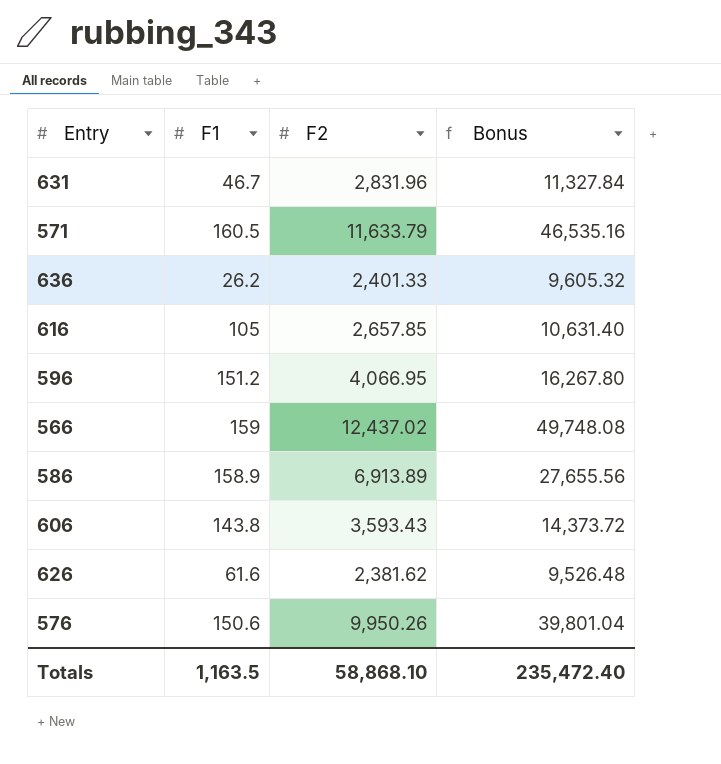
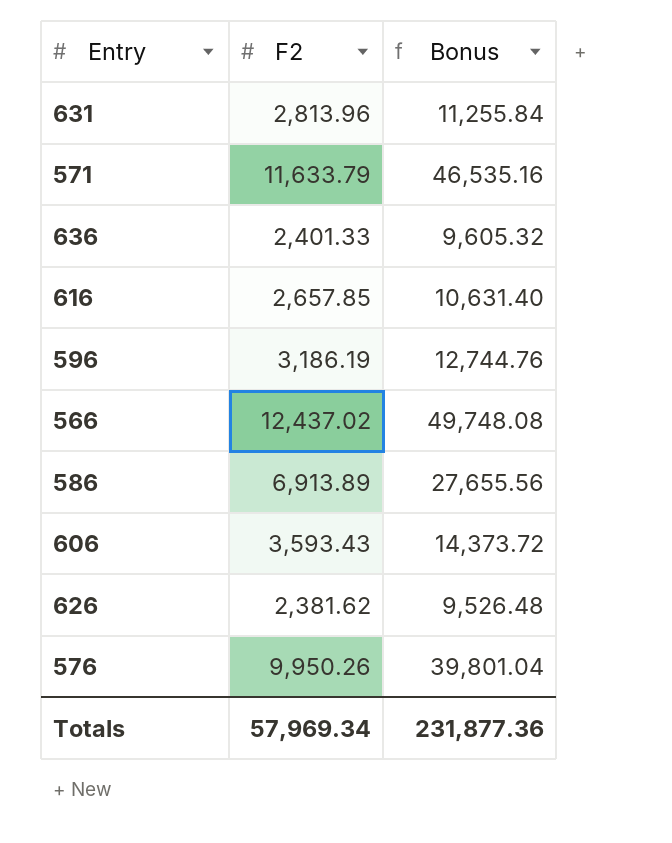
column F1 | position: 2 -> none
631 | F2: 2,831.96 -> 2,813.96
631 | Bonus: 11,327.84 -> 11,255.84
596 | F2: 4,066.95 -> 3,186.19
596 | Bonus: 16,267.80 -> 12,744.76
Totals | F2: 58,868.10 -> 57,969.34
Totals | Bonus: 235,472.40 -> 231,877.36

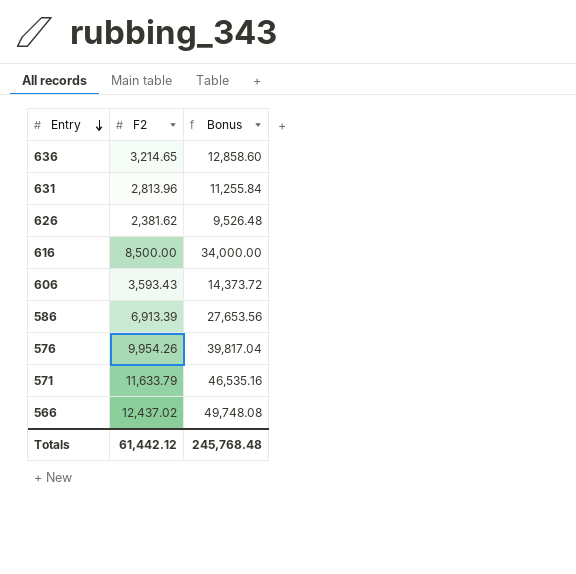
row order: none -> Entry descending
row 596: 3,186.19 | 12,744.76 -> none
636 | F2: 2,401.33 -> 3,214.65
636 | Bonus: 9,605.32 -> 12,858.60
616 | F2: 2,657.85 -> 8,500.00
616 | Bonus: 10,631.40 -> 34,000.00
586 | F2: 6,913.89 -> 6,913.39
586 | Bonus: 27,655.56 -> 27,653.56
576 | F2: 9,950.26 -> 9,954.26
576 | Bonus: 39,801.04 -> 39,817.04
Totals | F2: 57,969.34 -> 61,442.12
Totals | Bonus: 231,877.36 -> 245,768.48

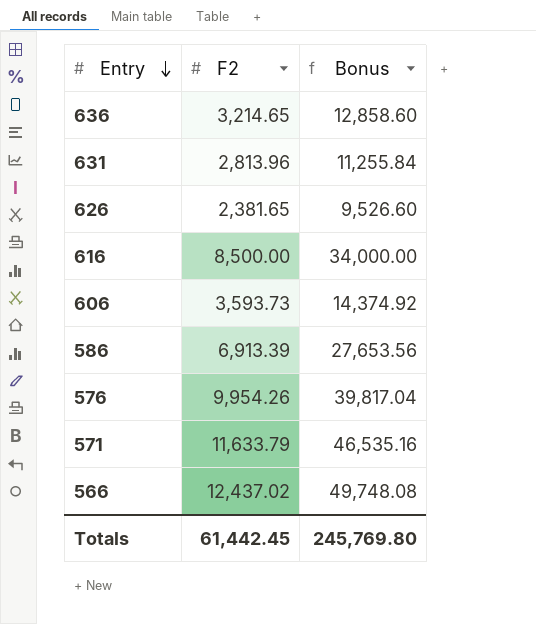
626 | F2: 2,381.62 -> 2,381.65
626 | Bonus: 9,526.48 -> 9,526.60
606 | F2: 3,593.43 -> 3,593.73
606 | Bonus: 14,373.72 -> 14,374.92
Totals | F2: 61,442.12 -> 61,442.45
Totals | Bonus: 245,768.48 -> 245,769.80

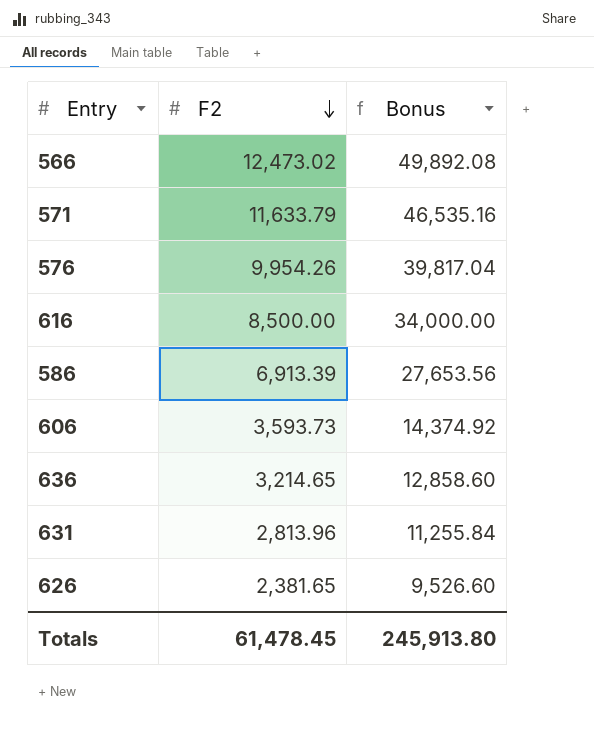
row order: Entry descending -> F2 descending
566 | F2: 12,437.02 -> 12,473.02
566 | Bonus: 49,748.08 -> 49,892.08
Totals | F2: 61,442.45 -> 61,478.45
Totals | Bonus: 245,769.80 -> 245,913.80

